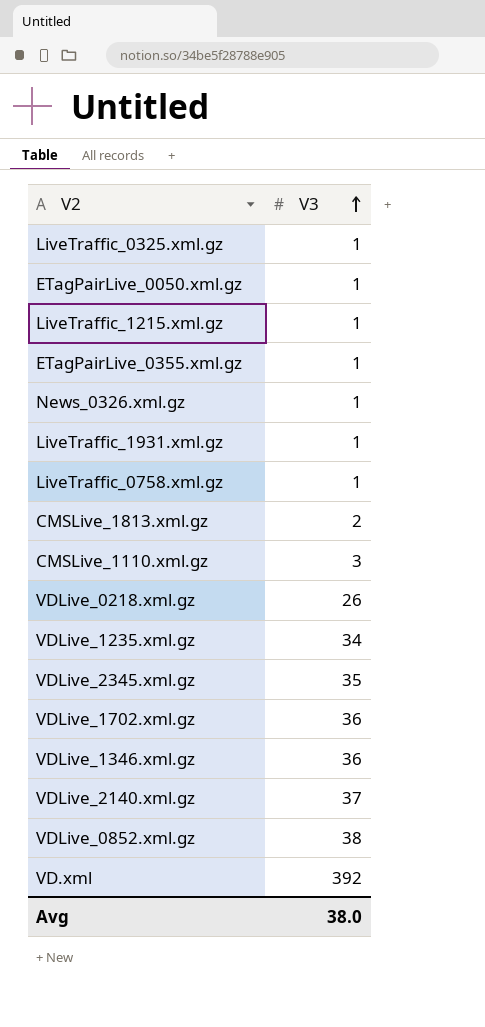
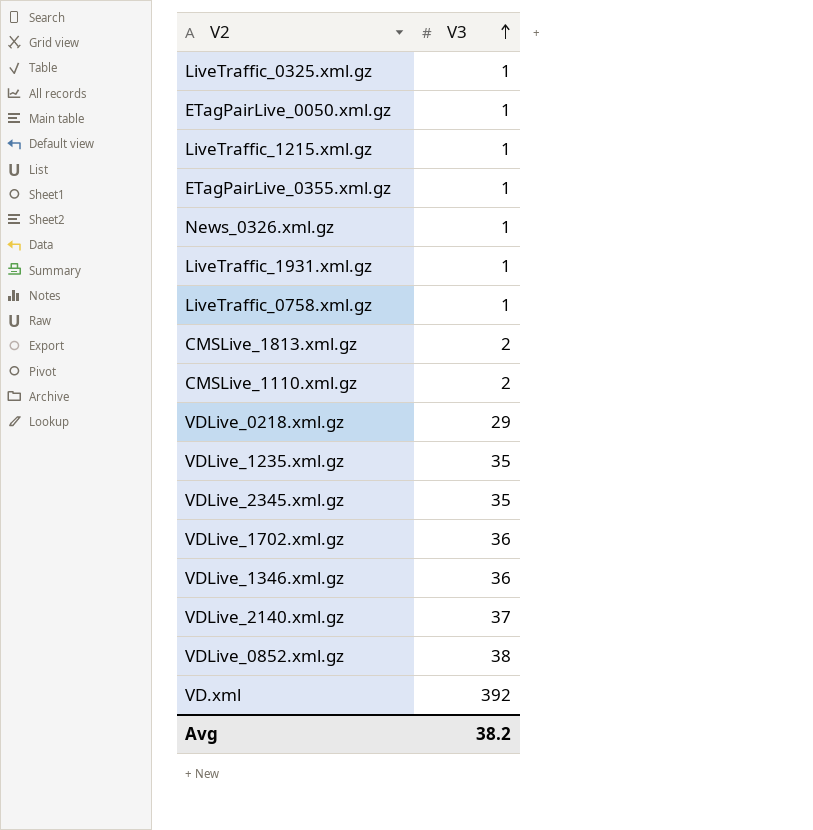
CMSLive_1110.xml.gz | V3: 3 -> 2
VDLive_0218.xml.gz | V3: 26 -> 29
VDLive_1235.xml.gz | V3: 34 -> 35
Avg | V3: 38.0 -> 38.2

